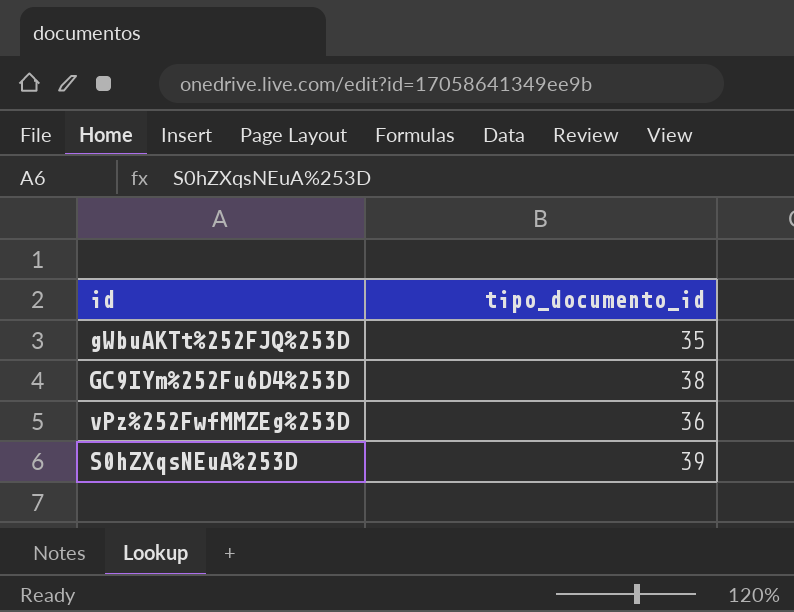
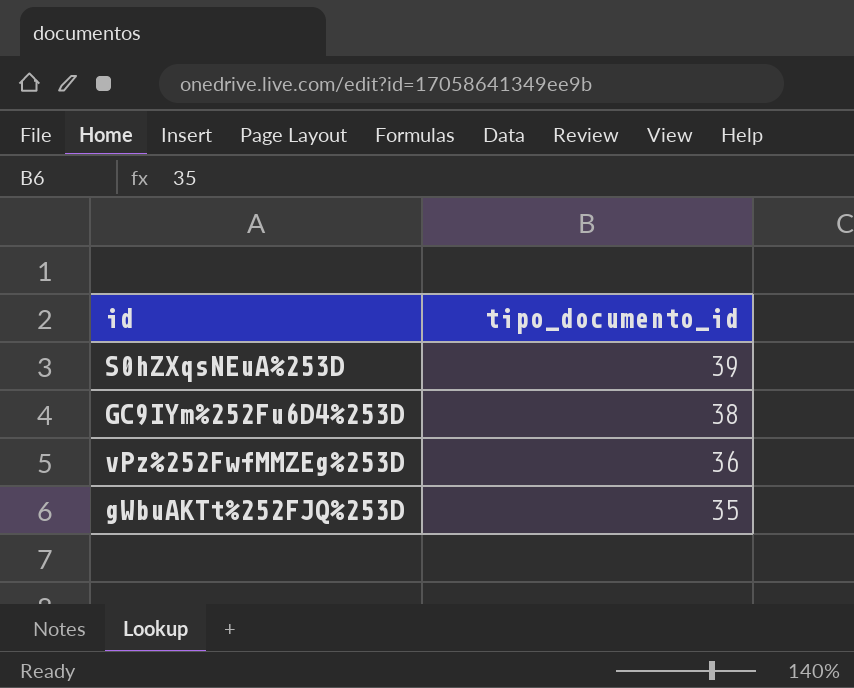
row order: none -> tipo_documento_id descending

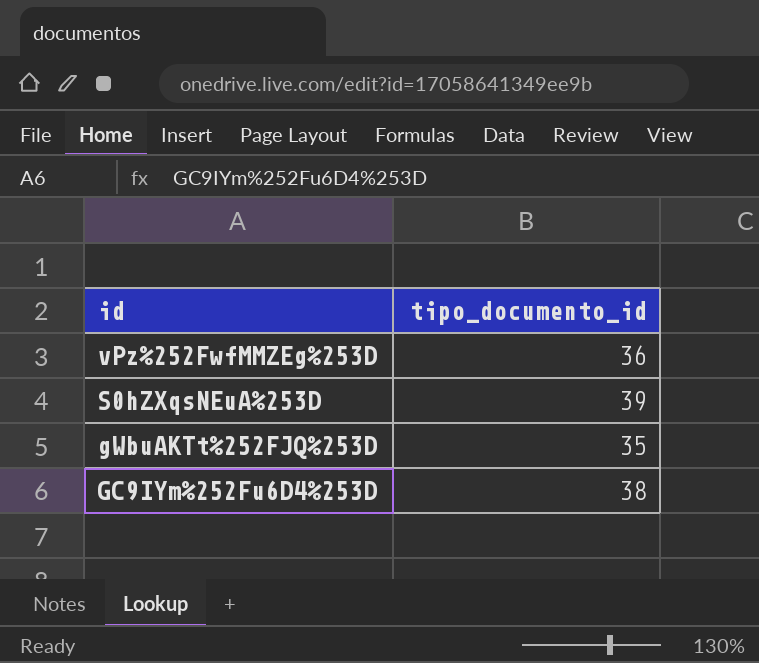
row order: tipo_documento_id descending -> id descending

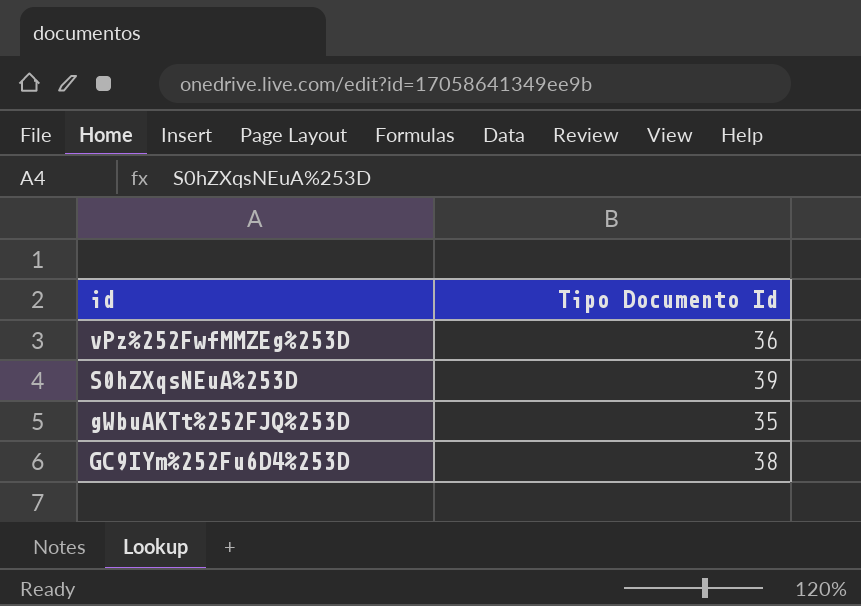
column name: tipo_documento_id -> Tipo Documento Id

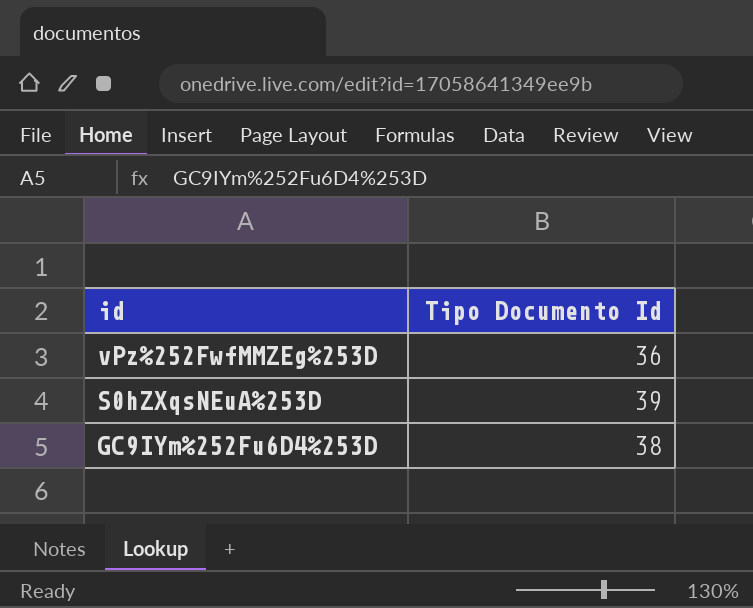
row gWbuAKTt%252FJQ%253D: 35 -> none

